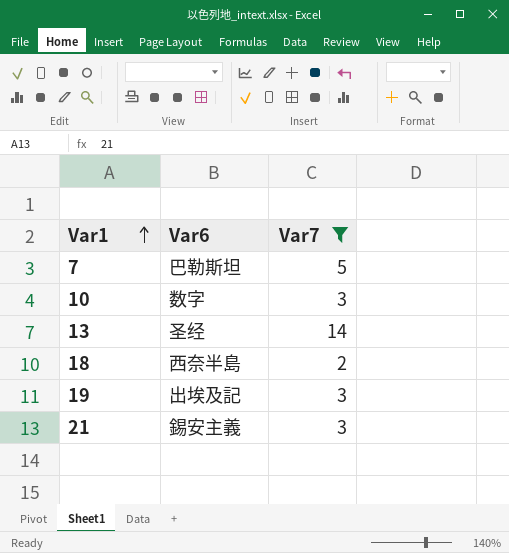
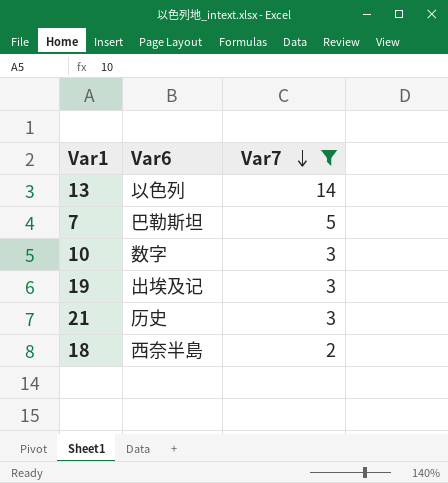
row order: Var1 ascending -> Var7 descending
13 | Var6: 圣经 -> 以色列
19 | Var6: 出埃及記 -> 出埃及记
21 | Var6: 錫安主義 -> 历史

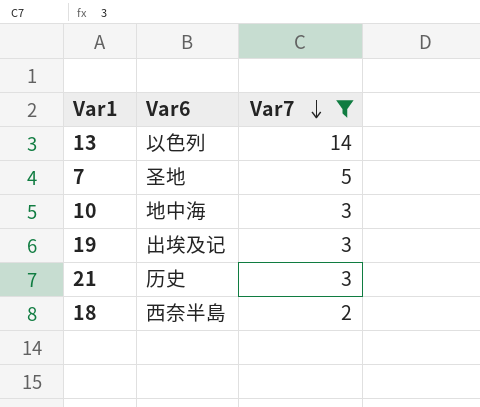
7 | Var6: 巴勒斯坦 -> 圣地
10 | Var6: 数字 -> 地中海

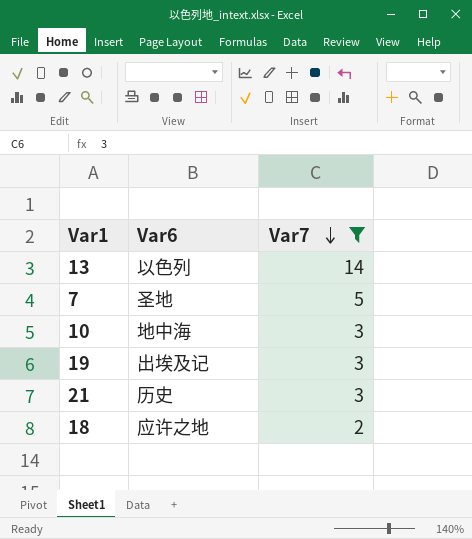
18 | Var6: 西奈半島 -> 应许之地

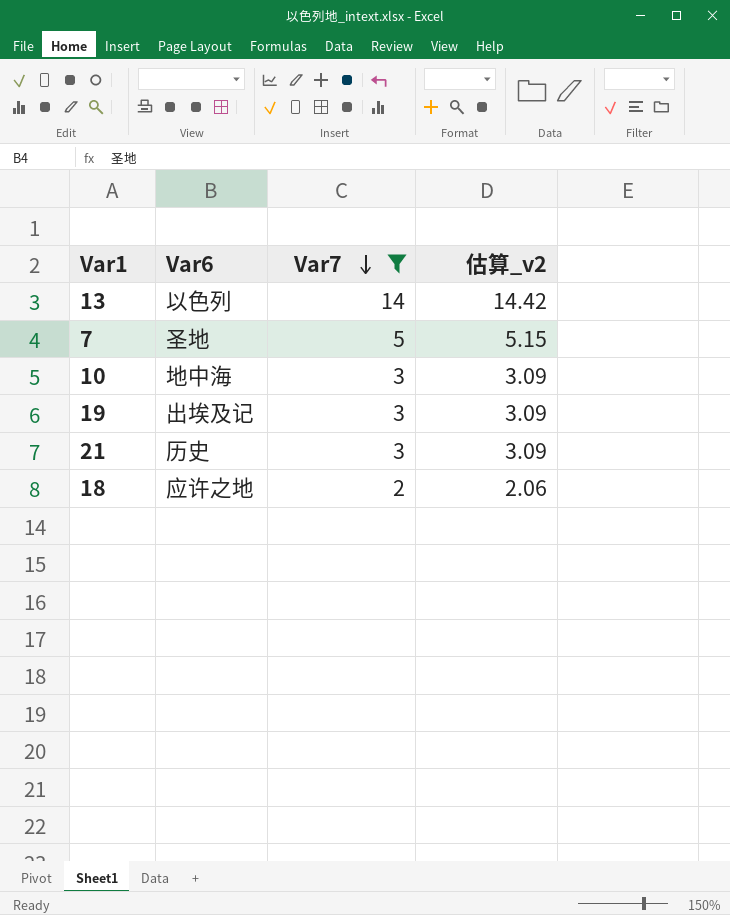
column 估算_v2 | formula: none -> [Var7] * 1.03

